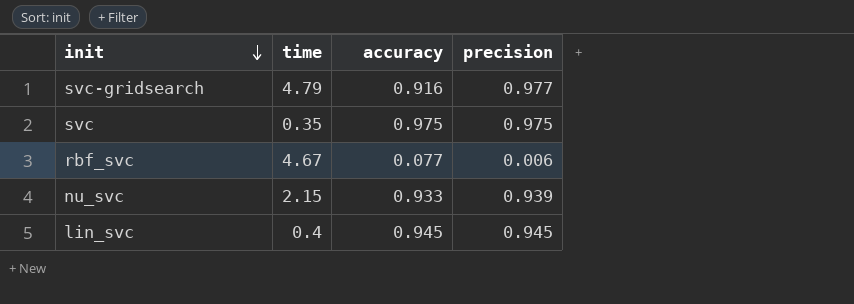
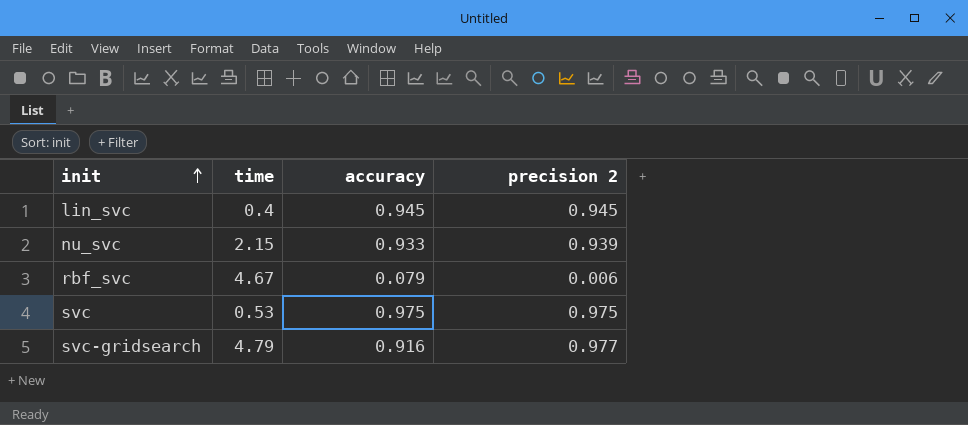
row order: init descending -> init ascending
column name: precision -> precision 2
rbf_svc | accuracy: 0.077 -> 0.079
svc | time: 0.35 -> 0.53

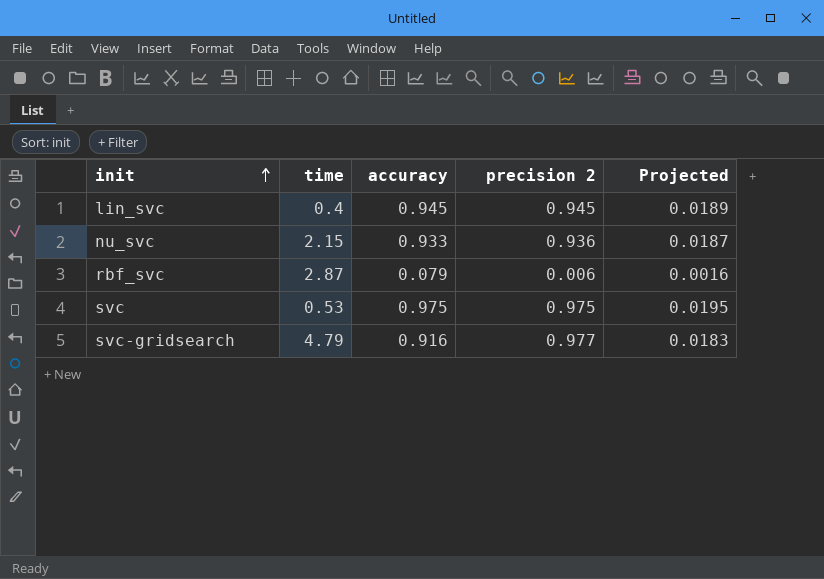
column Projected | formula: none -> [accuracy] * 0.02
nu_svc | precision 2: 0.939 -> 0.936
rbf_svc | time: 4.67 -> 2.87

